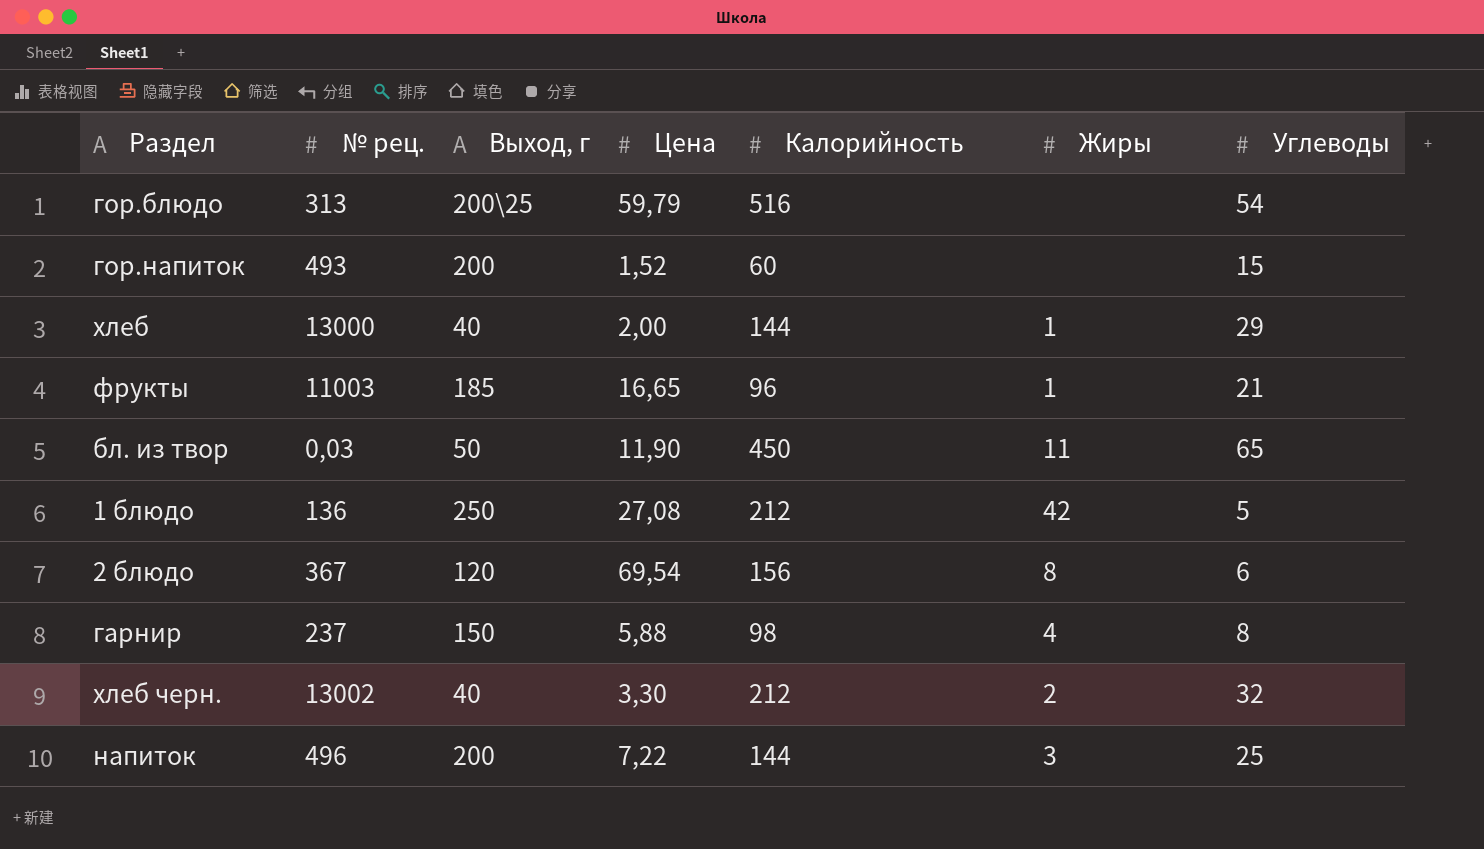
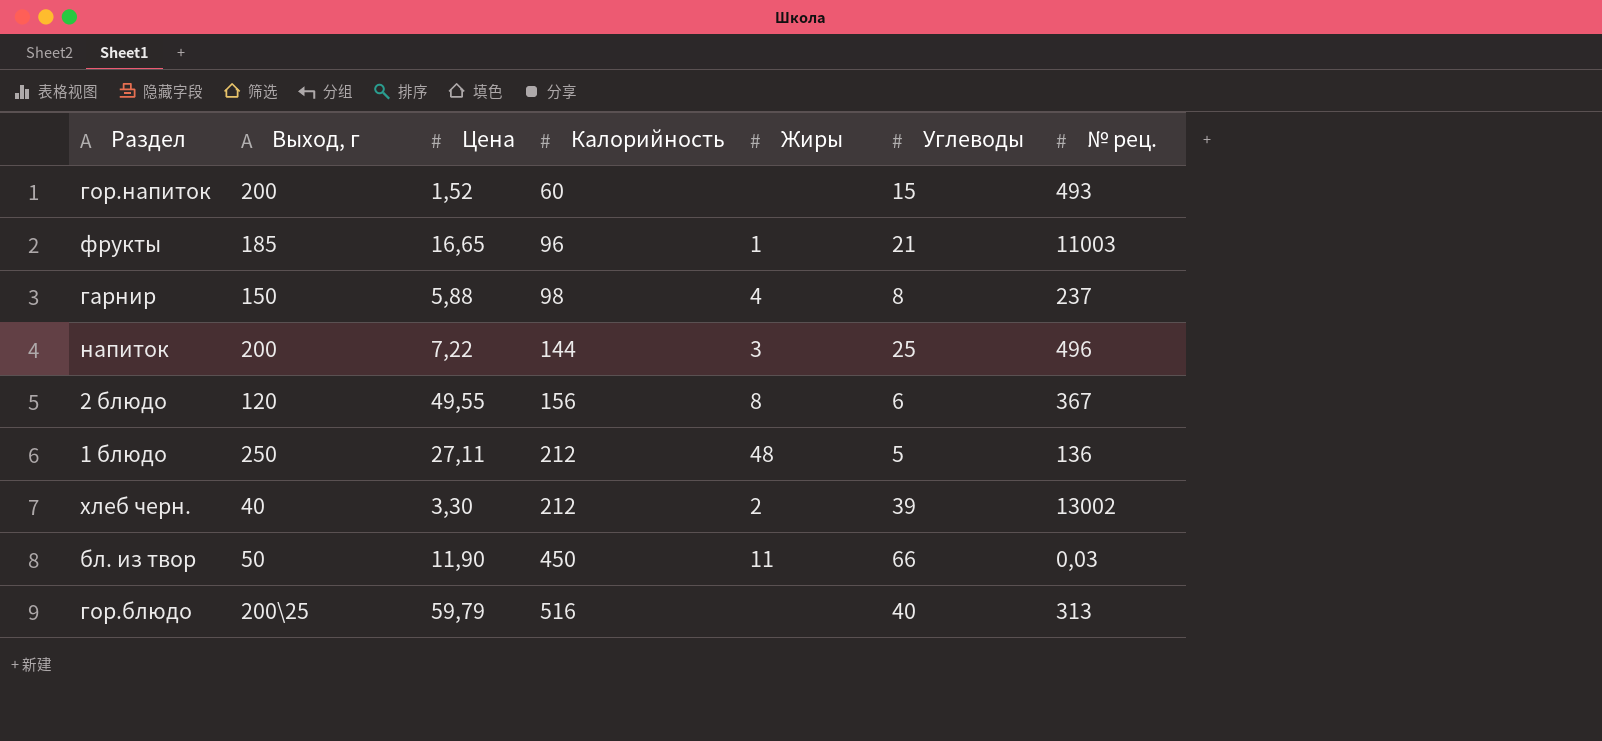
row order: none -> Калорийность ascending
column № рец. | position: 2 -> 7
row хлеб: 13000 | 40 | 2,00 | 144 | 1 | 29 -> none
2 блюдо | Цена: 69,54 -> 49,55
1 блюдо | Цена: 27,08 -> 27,11
1 блюдо | Жиры: 42 -> 48
хлеб черн. | Углеводы: 32 -> 39
бл. из твор | Углеводы: 65 -> 66
гор.блюдо | Углеводы: 54 -> 40

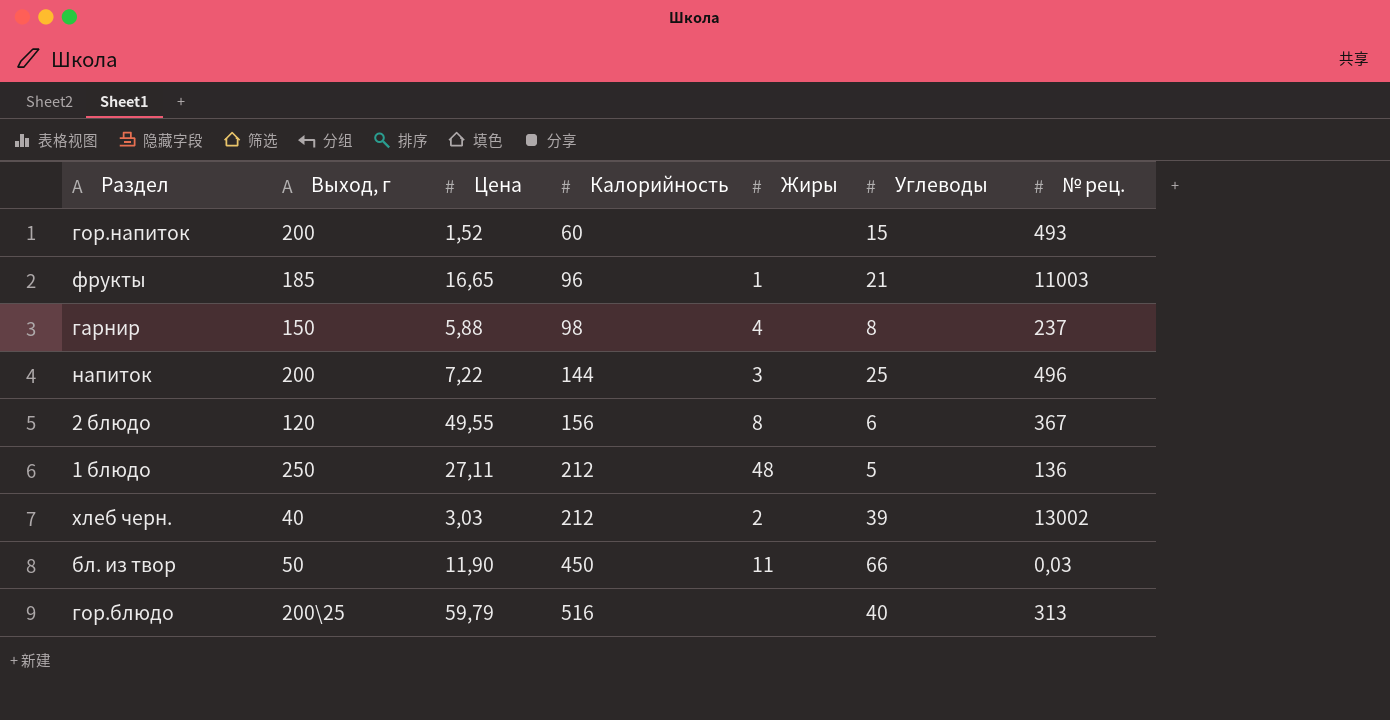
хлеб черн. | Цена: 3,30 -> 3,03

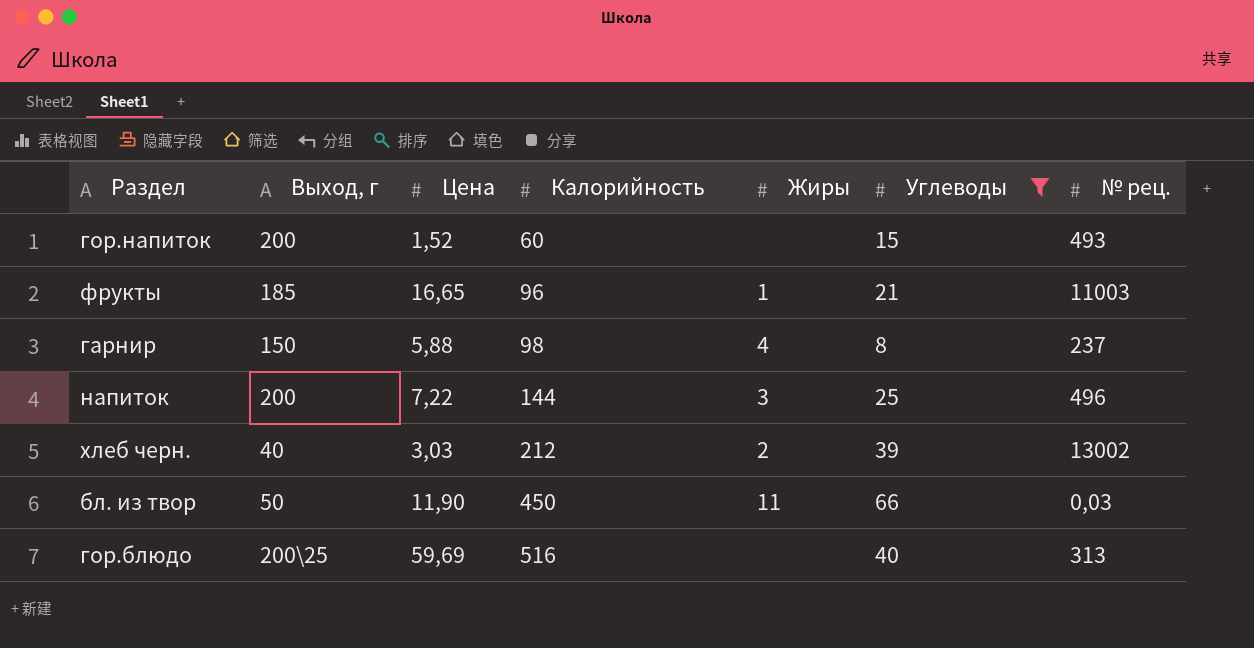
filter: none -> Углеводы >= 8
гор.блюдо | Цена: 59,79 -> 59,69

